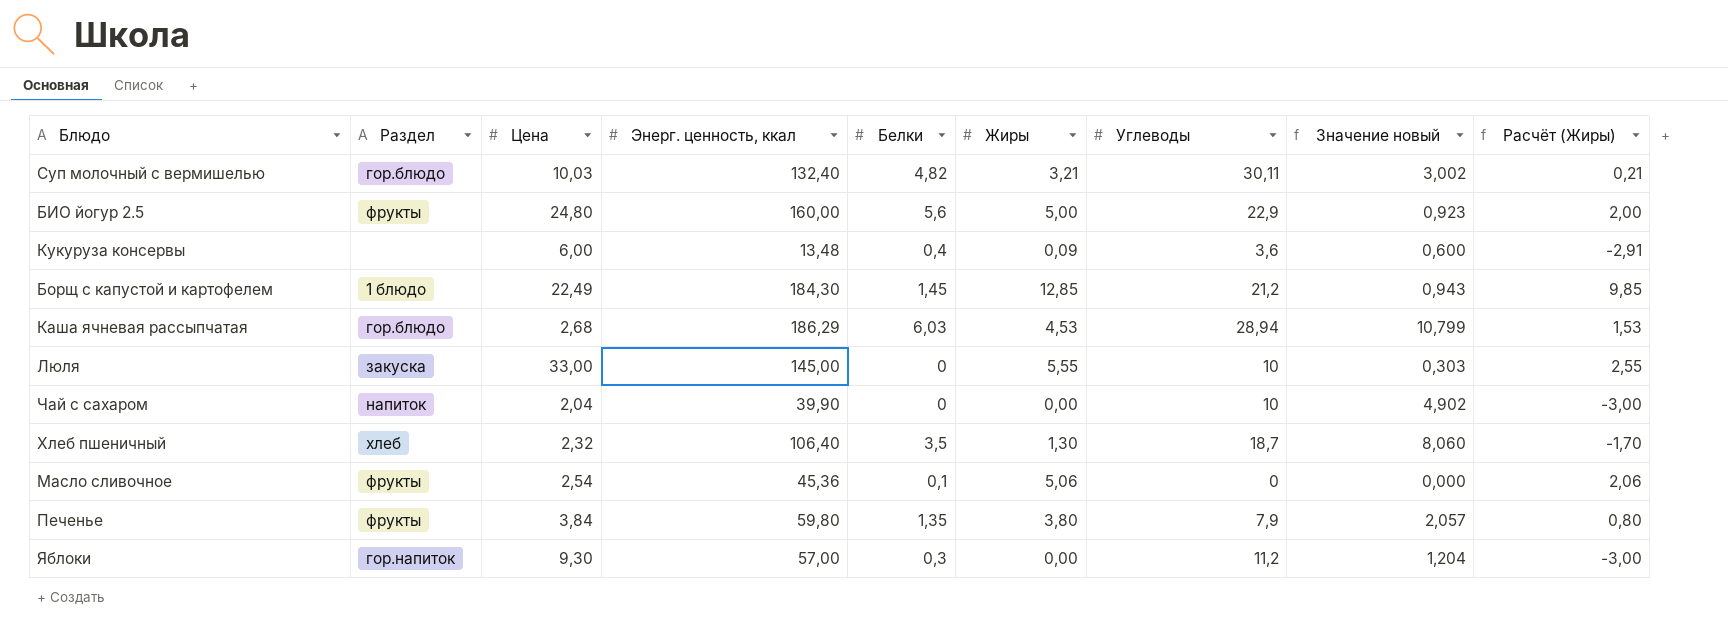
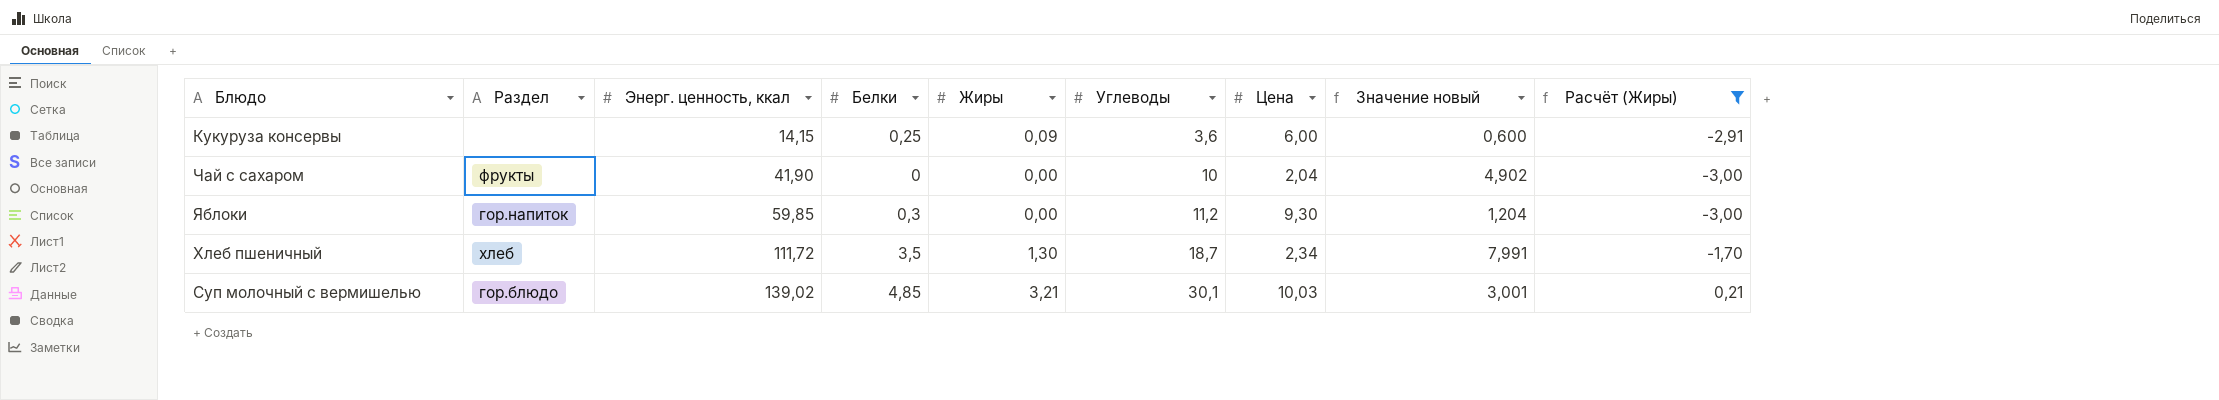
filter: none -> Расчёт (Жиры) <= 0,21
row order: none -> Энерг. ценность, ккал ascending
column Цена | position: 3 -> 7
Кукуруза консервы | Энерг. ценность, ккал: 13,48 -> 14,15
Кукуруза консервы | Белки: 0,4 -> 0,25
Чай с сахаром | Раздел: напиток -> фрукты
Чай с сахаром | Энерг. ценность, ккал: 39,90 -> 41,90
Яблоки | Энерг. ценность, ккал: 57,00 -> 59,85
Хлеб пшеничный | Энерг. ценность, ккал: 106,40 -> 111,72
Хлеб пшеничный | Цена: 2,32 -> 2,34
Хлеб пшеничный | Значение новый: 8,060 -> 7,991
Суп молочный с вермишелью | Энерг. ценность, ккал: 132,40 -> 139,02
Суп молочный с вермишелью | Белки: 4,82 -> 4,85
Суп молочный с вермишелью | Углеводы: 30,11 -> 30,1
Суп молочный с вермишелью | Значение новый: 3,002 -> 3,001

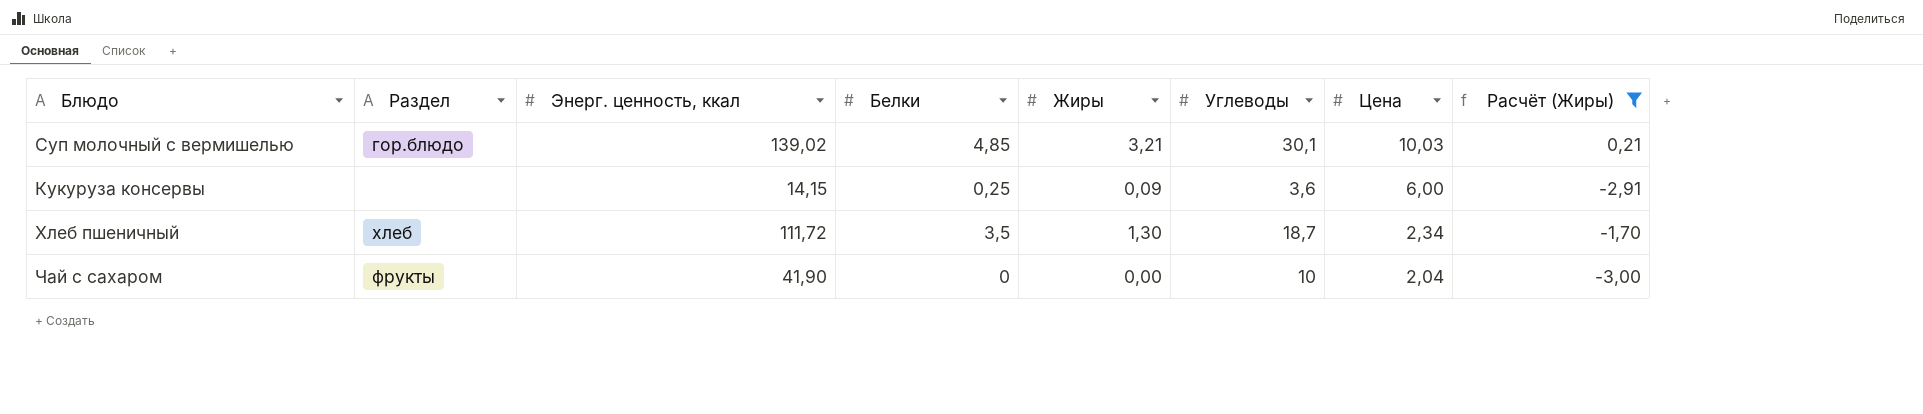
row order: Энерг. ценность, ккал ascending -> Цена descending
column Значение новый | formula: [Углеводы] / [Цена] -> none
row Яблоки: гор.напиток | 59,85 | 0,3 | 0,00 | 11,2 | 9,30 | 1,204 | -3,00 -> none

